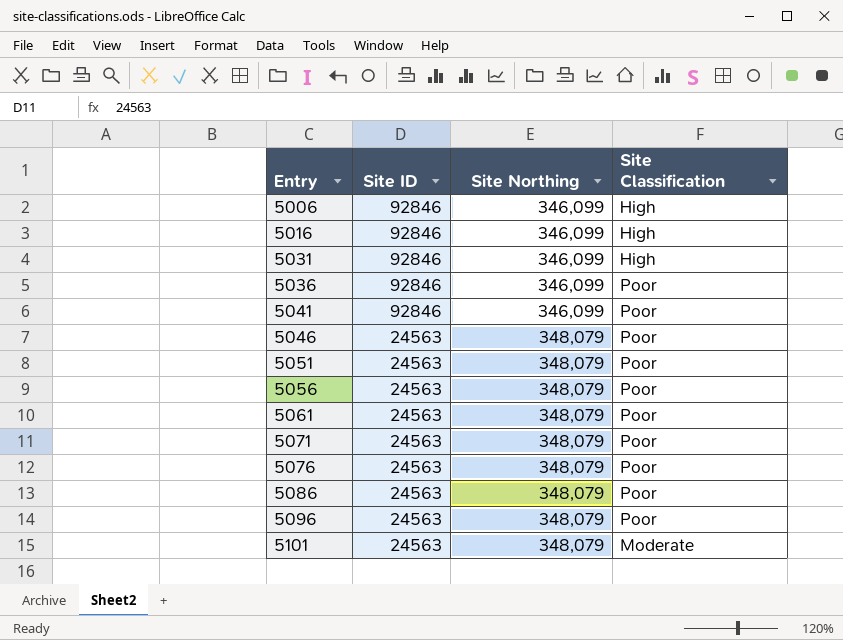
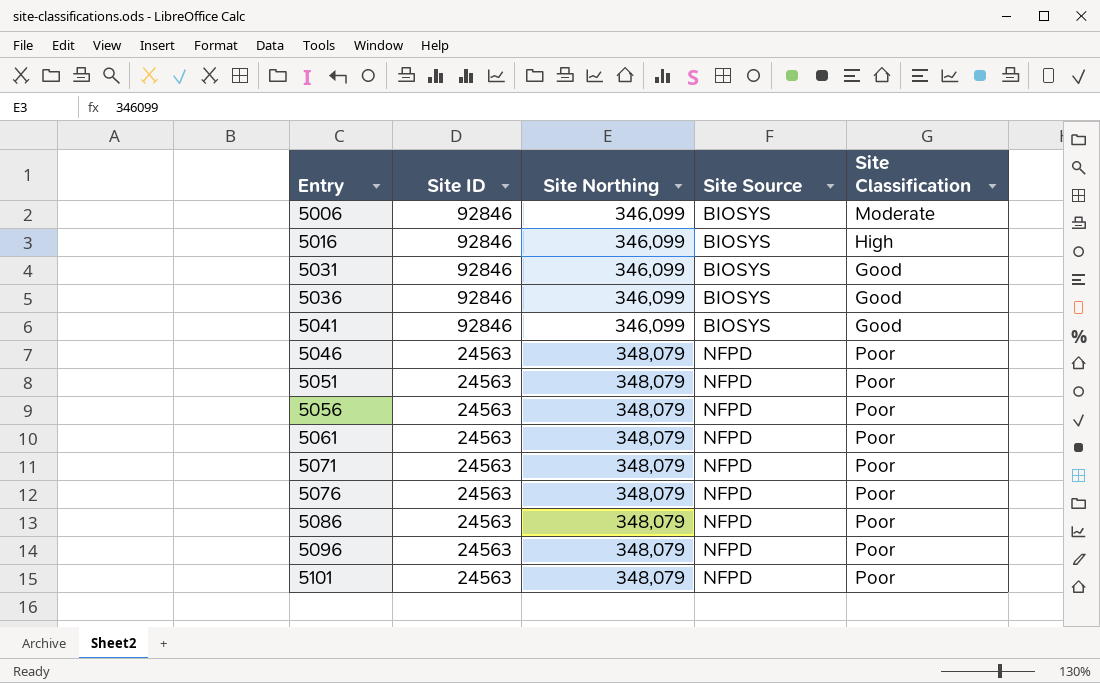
column Site Source | position: none -> 4
5006 | Site Classification: High -> Moderate
5031 | Site Classification: High -> Good
5036 | Site Classification: Poor -> Good
5041 | Site Classification: Poor -> Good
5101 | Site Classification: Moderate -> Poor

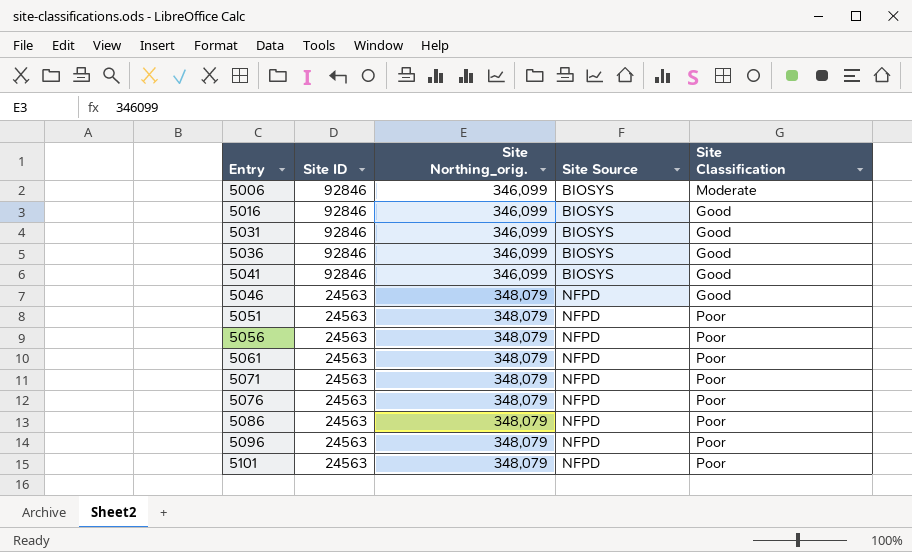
column name: Site Northing -> Site Northing_orig.
5016 | Site Classification: High -> Good
5046 | Site Classification: Poor -> Good

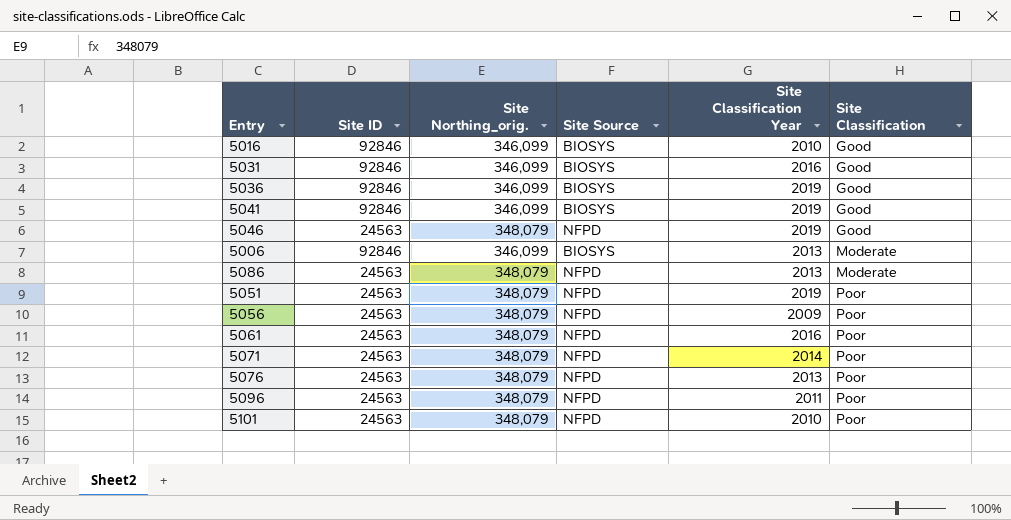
row order: Entry ascending -> Site Classification ascending
column Site Classification Year | position: none -> 5
5086 | Site Classification: Poor -> Moderate

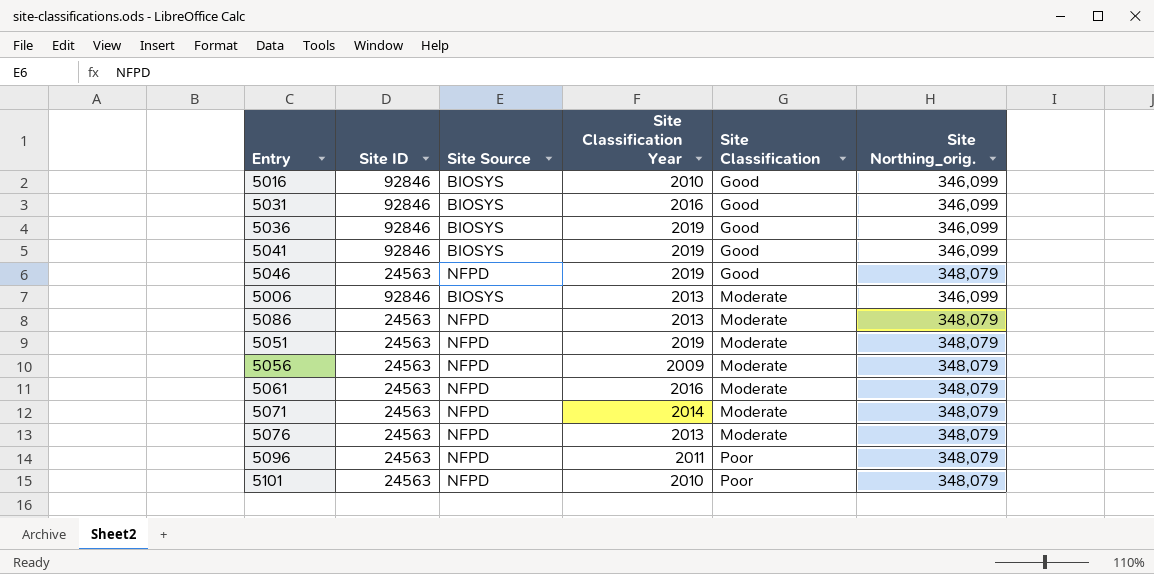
column Site Northing_orig. | position: 3 -> 6
5051 | Site Classification: Poor -> Moderate
5056 | Site Classification: Poor -> Moderate
5061 | Site Classification: Poor -> Moderate
5071 | Site Classification: Poor -> Moderate
5076 | Site Classification: Poor -> Moderate

